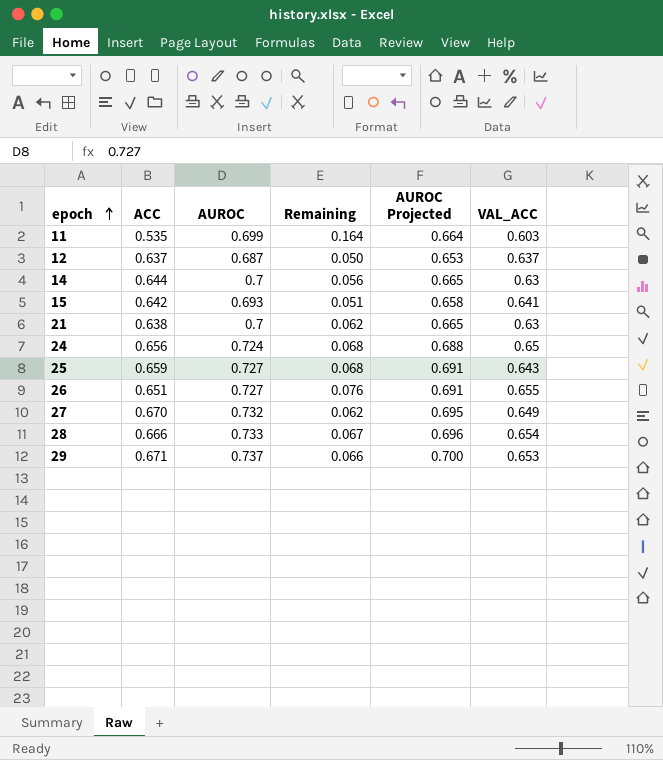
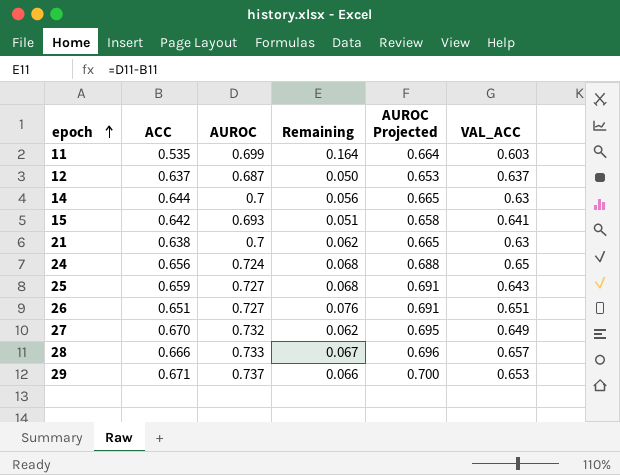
26 | VAL_ACC: 0.655 -> 0.651
28 | VAL_ACC: 0.654 -> 0.657

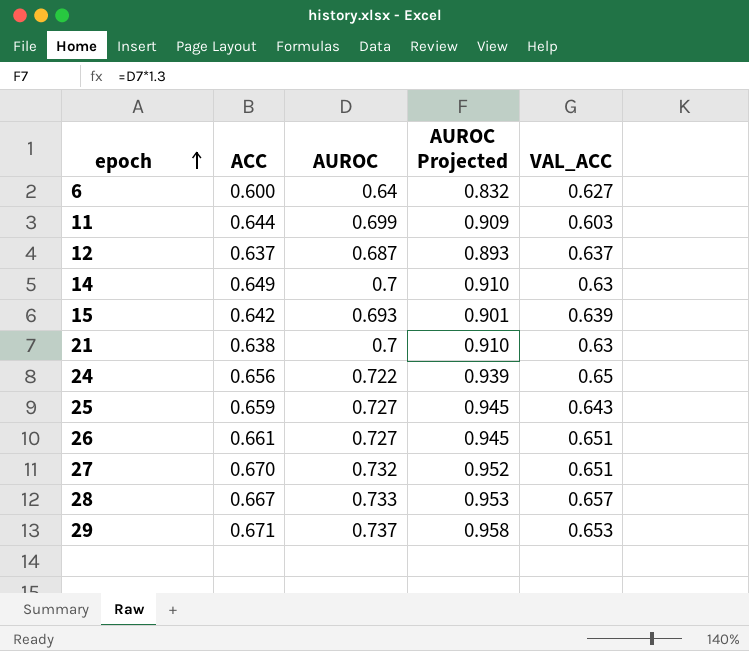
column Remaining | formula: [AUROC] - [ACC] -> none
column AUROC Projected | formula: [AUROC] * 0.95 -> [AUROC] * 1.3
row 6: none -> 0.600 | 0.64 | 0.832 | 0.627
11 | ACC: 0.535 -> 0.644
14 | ACC: 0.644 -> 0.649
15 | VAL_ACC: 0.641 -> 0.639
24 | AUROC: 0.724 -> 0.722
26 | ACC: 0.651 -> 0.661
27 | VAL_ACC: 0.649 -> 0.651
28 | ACC: 0.666 -> 0.667

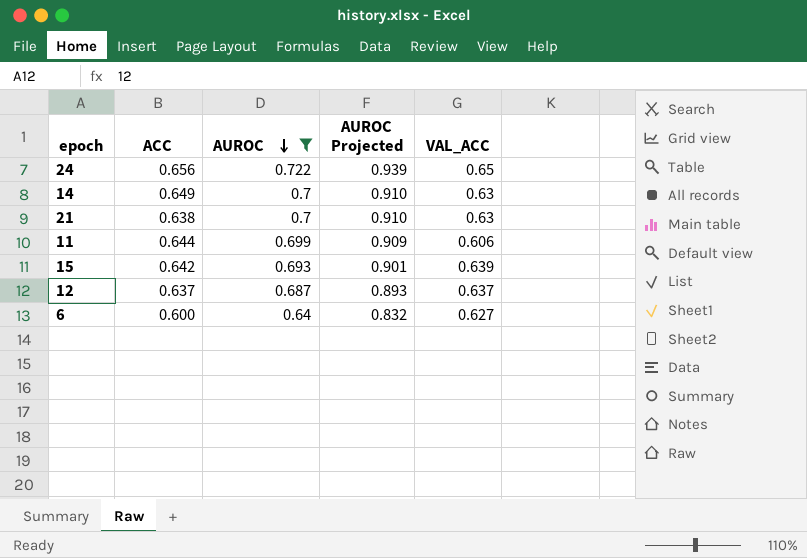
filter: none -> AUROC <= 0.722
row order: epoch ascending -> AUROC descending
11 | VAL_ACC: 0.603 -> 0.606

